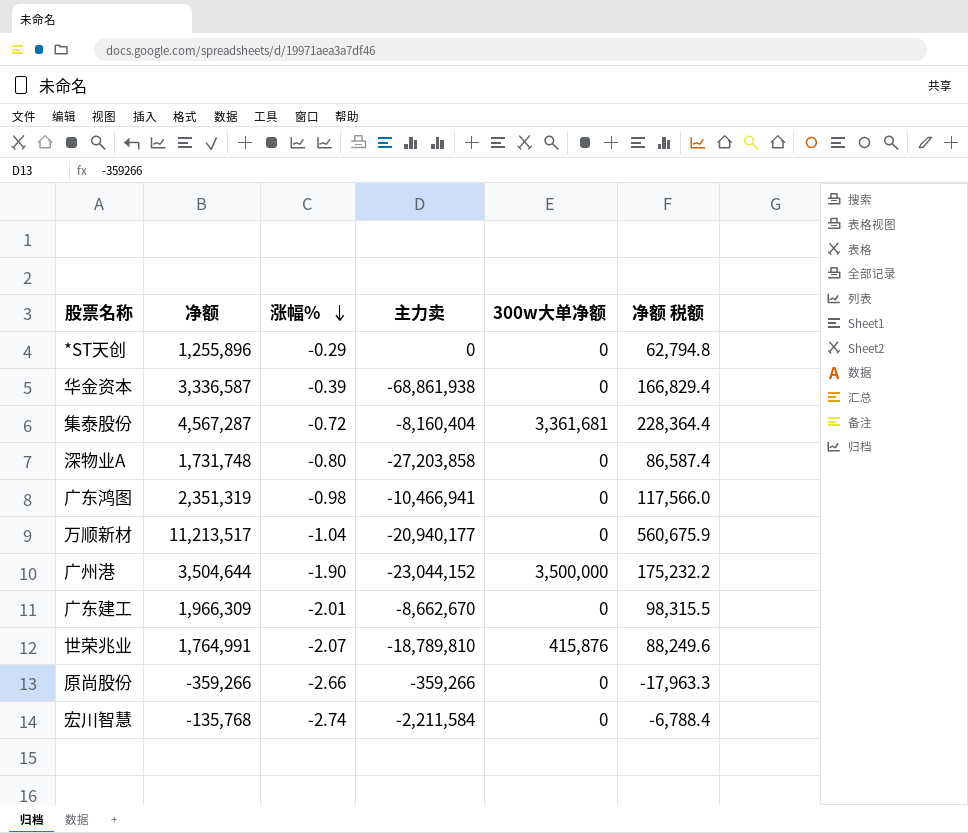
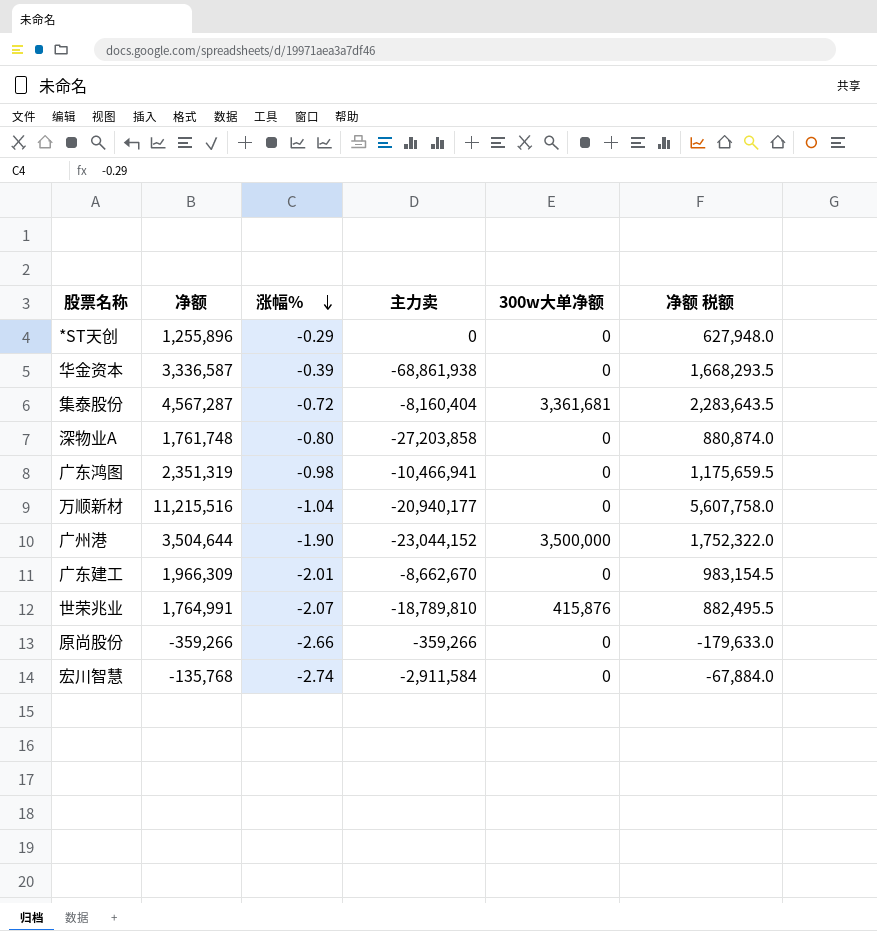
column 净额 税额 | formula: [净额] * 0.05 -> [净额] * 0.5
深物业A | 净额: 1,731,748 -> 1,761,748
万顺新材 | 净额: 11,213,517 -> 11,215,516
宏川智慧 | 主力卖: -2,211,584 -> -2,911,584

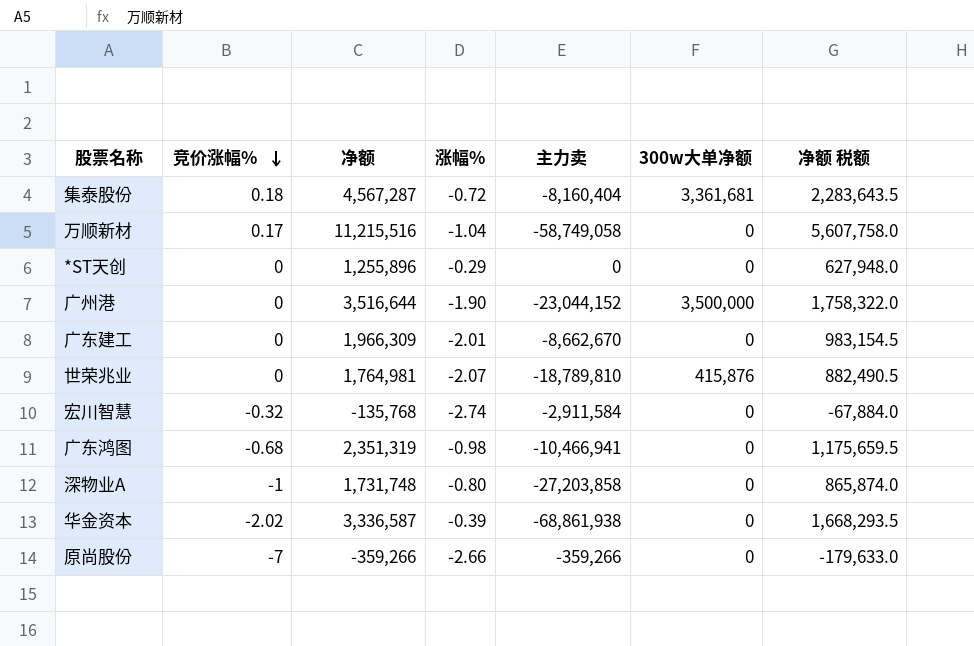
row order: 涨幅% descending -> 竞价涨幅% descending
column 竞价涨幅% | position: none -> 2
万顺新材 | 主力卖: -20,940,177 -> -58,749,058
广州港 | 净额: 3,504,644 -> 3,516,644
广州港 | 净额 税额: 1,752,322.0 -> 1,758,322.0
世荣兆业 | 净额: 1,764,991 -> 1,764,981
世荣兆业 | 净额 税额: 882,495.5 -> 882,490.5
深物业A | 净额: 1,761,748 -> 1,731,748
深物业A | 净额 税额: 880,874.0 -> 865,874.0

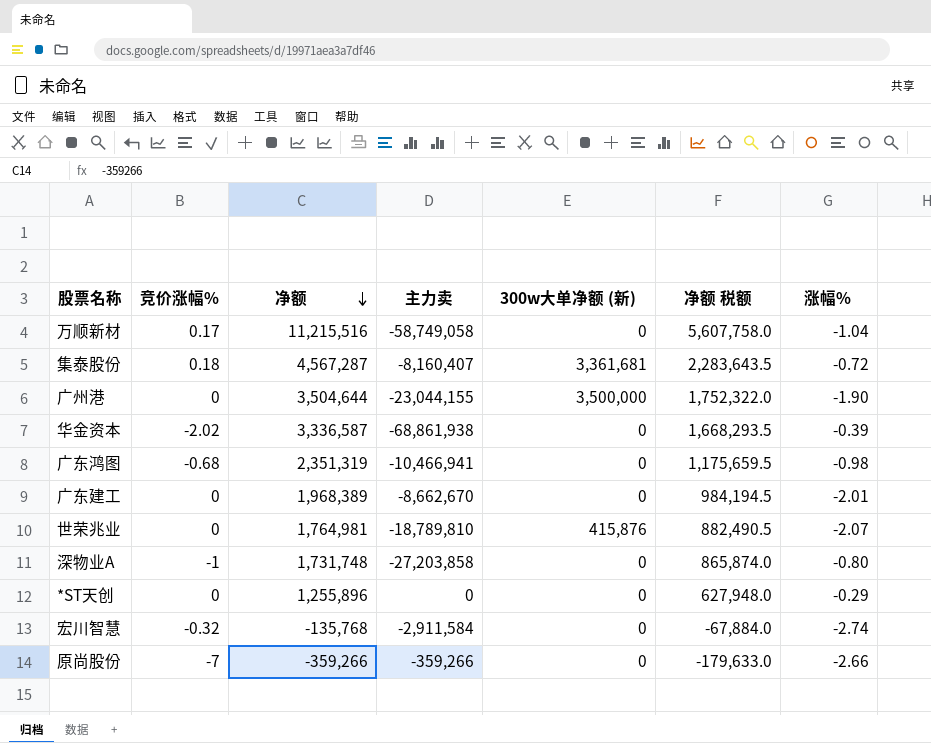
row order: 竞价涨幅% descending -> 净额 descending
column name: 300w大单净额 -> 300w大单净额 (新)
column 涨幅% | position: 4 -> 7
集泰股份 | 主力卖: -8,160,404 -> -8,160,407
广州港 | 净额: 3,516,644 -> 3,504,644
广州港 | 主力卖: -23,044,152 -> -23,044,155
广州港 | 净额 税额: 1,758,322.0 -> 1,752,322.0
广东建工 | 净额: 1,966,309 -> 1,968,389
广东建工 | 净额 税额: 983,154.5 -> 984,194.5

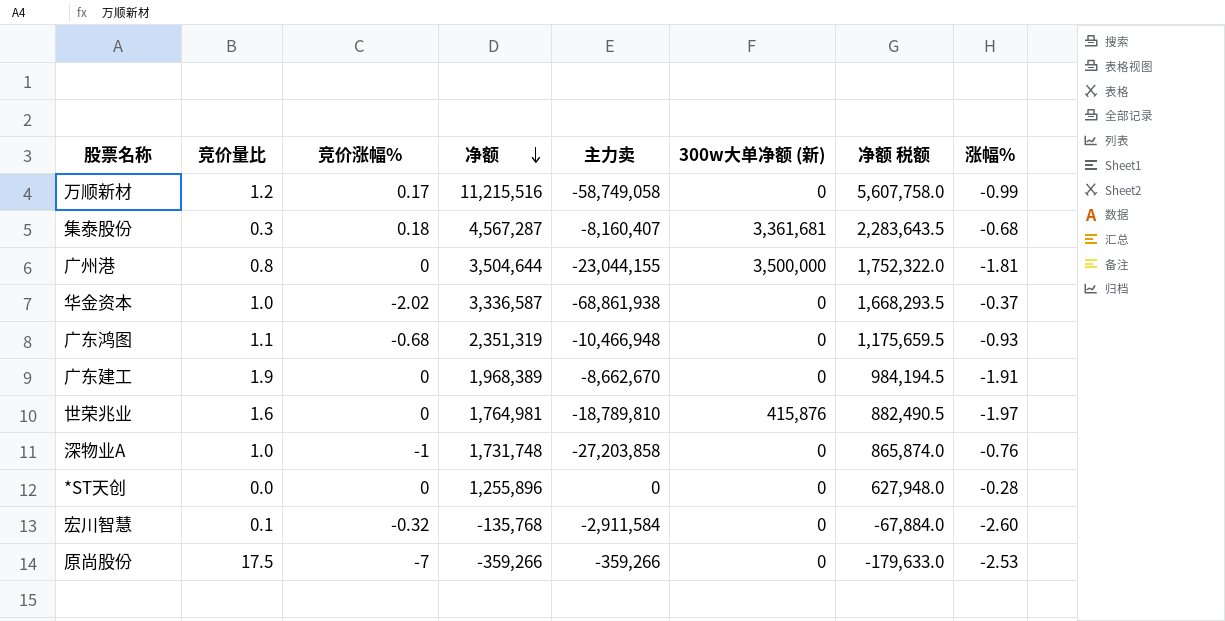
column 竞价量比 | position: none -> 2
万顺新材 | 涨幅%: -1.04 -> -0.99
集泰股份 | 涨幅%: -0.72 -> -0.68
广州港 | 涨幅%: -1.90 -> -1.81
华金资本 | 涨幅%: -0.39 -> -0.37
广东鸿图 | 主力卖: -10,466,941 -> -10,466,948
广东鸿图 | 涨幅%: -0.98 -> -0.93
广东建工 | 涨幅%: -2.01 -> -1.91
世荣兆业 | 涨幅%: -2.07 -> -1.97
深物业A | 涨幅%: -0.80 -> -0.76
*ST天创 | 涨幅%: -0.29 -> -0.28
宏川智慧 | 涨幅%: -2.74 -> -2.60
原尚股份 | 涨幅%: -2.66 -> -2.53

